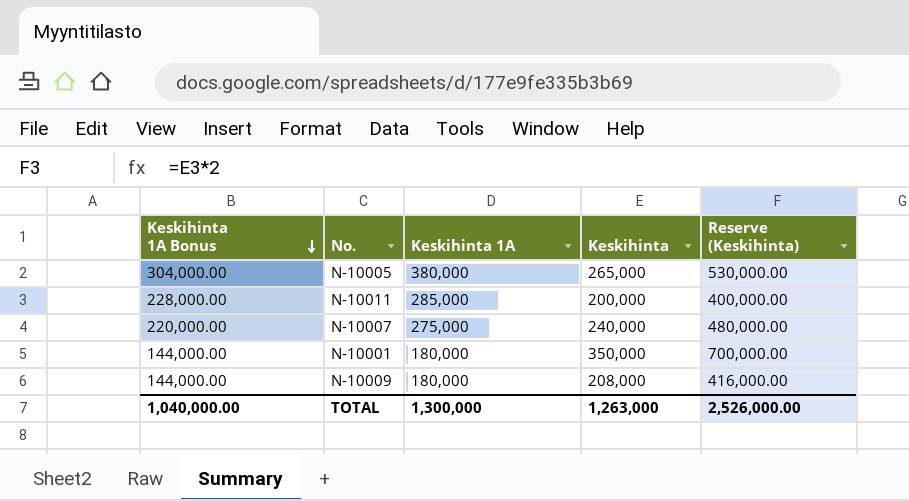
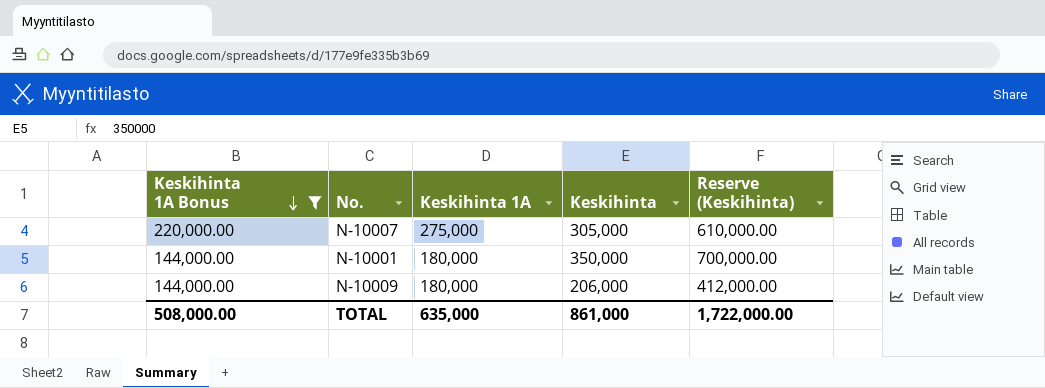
filter: none -> Keskihinta 1A Bonus <= 220,000.00
N-10007 | Keskihinta: 240,000 -> 305,000
N-10007 | Reserve (Keskihinta): 480,000.00 -> 610,000.00
N-10009 | Keskihinta: 208,000 -> 206,000
N-10009 | Reserve (Keskihinta): 416,000.00 -> 412,000.00
TOTAL | Keskihinta 1A Bonus: 1,040,000.00 -> 508,000.00
TOTAL | Keskihinta 1A: 1,300,000 -> 635,000
TOTAL | Keskihinta: 1,263,000 -> 861,000
TOTAL | Reserve (Keskihinta): 2,526,000.00 -> 1,722,000.00

